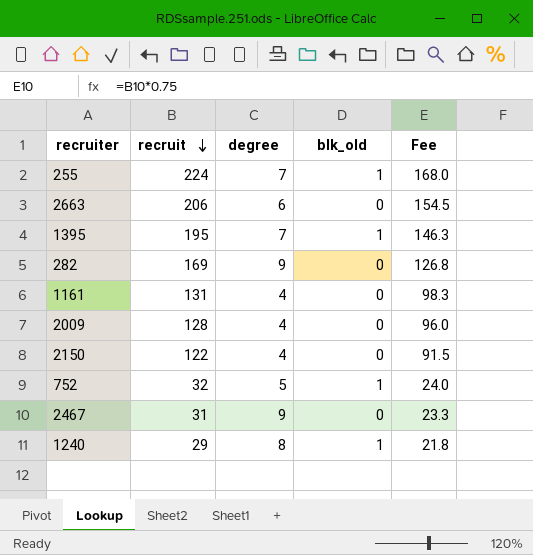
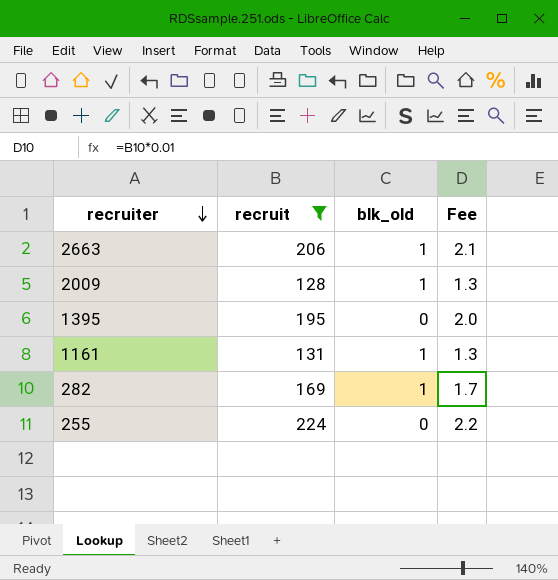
filter: none -> recruit >= 128
row order: recruit descending -> recruiter descending
column degree | position: 3 -> none
column Fee | formula: [recruit] * 0.75 -> [recruit] * 0.01
2663 | blk_old: 0 -> 1
2009 | blk_old: 0 -> 1
1395 | blk_old: 1 -> 0
1161 | blk_old: 0 -> 1
282 | blk_old: 0 -> 1
255 | blk_old: 1 -> 0

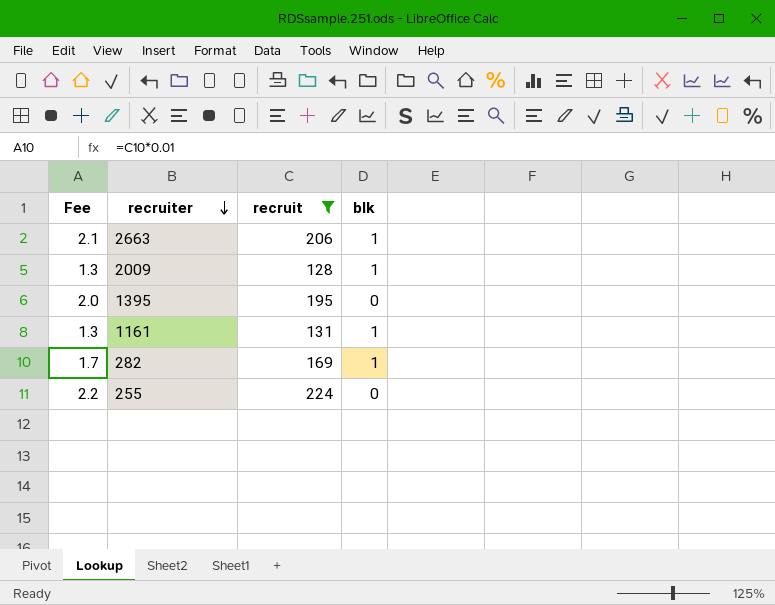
column Fee | position: 4 -> 1
column name: blk_old -> blk

